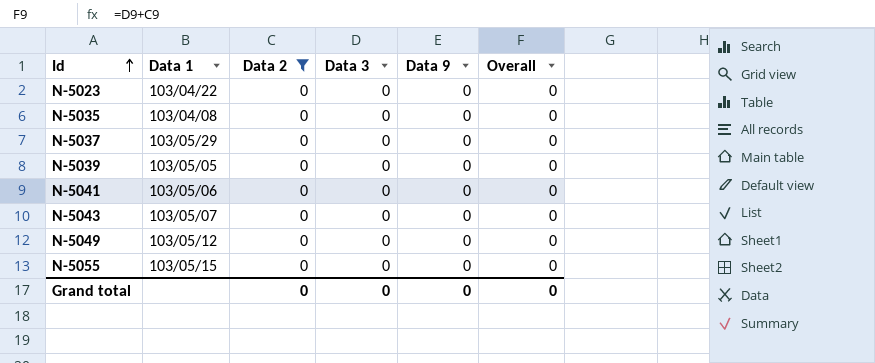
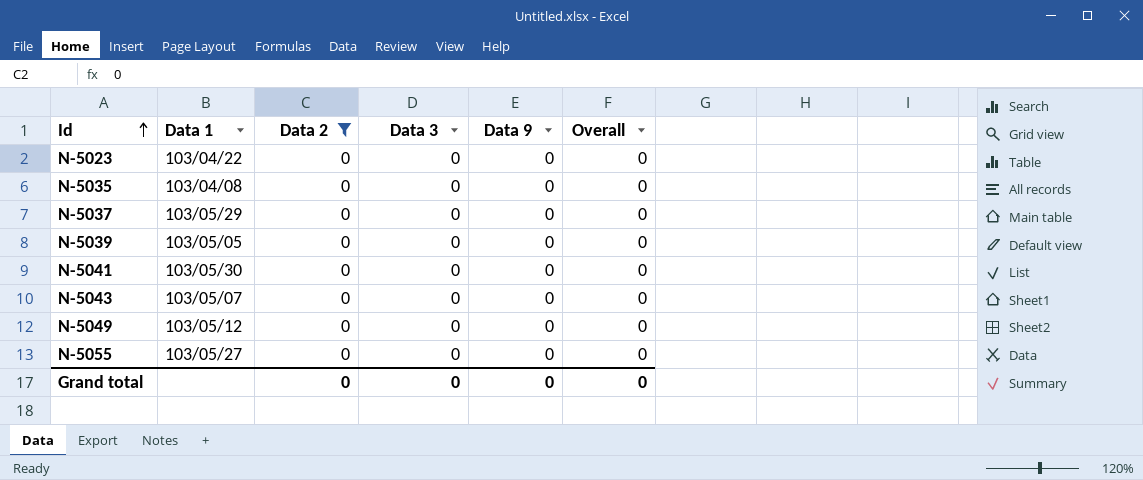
N-5041 | Data 1: 103/05/06 -> 103/05/30
N-5055 | Data 1: 103/05/15 -> 103/05/27

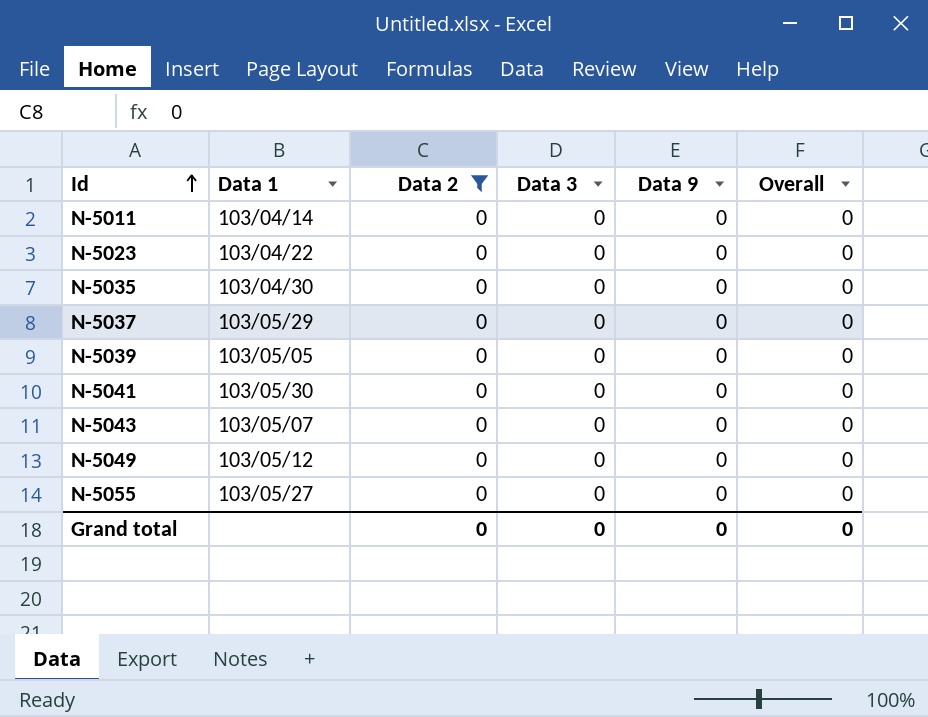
row N-5011: none -> 103/04/14 | 0 | 0 | 0 | 0
N-5035 | Data 1: 103/04/08 -> 103/04/30

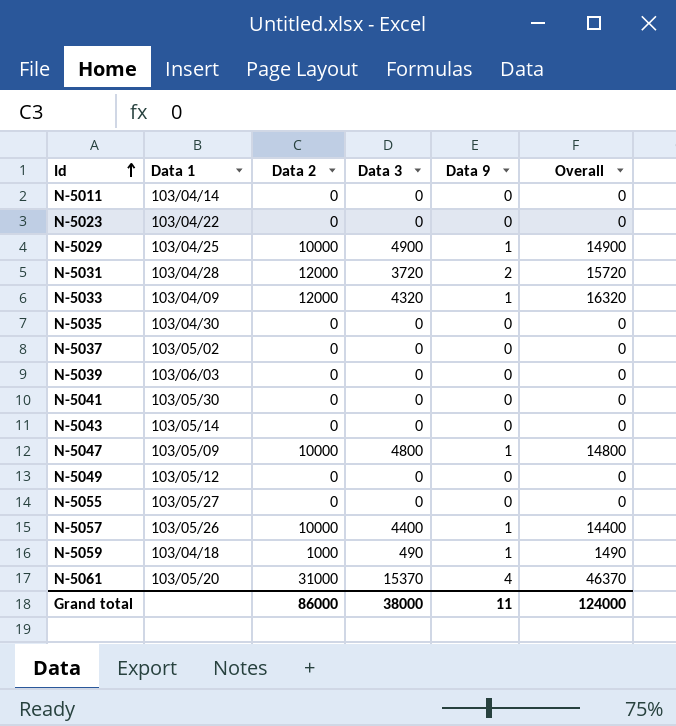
filter: Data 2 = 0 -> none
N-5037 | Data 1: 103/05/29 -> 103/05/02
N-5039 | Data 1: 103/05/05 -> 103/06/03
N-5043 | Data 1: 103/05/07 -> 103/05/14
Grand total | Data 2: 0 -> 86000
Grand total | Data 3: 0 -> 38000
Grand total | Data 9: 0 -> 11
Grand total | Overall: 0 -> 124000

